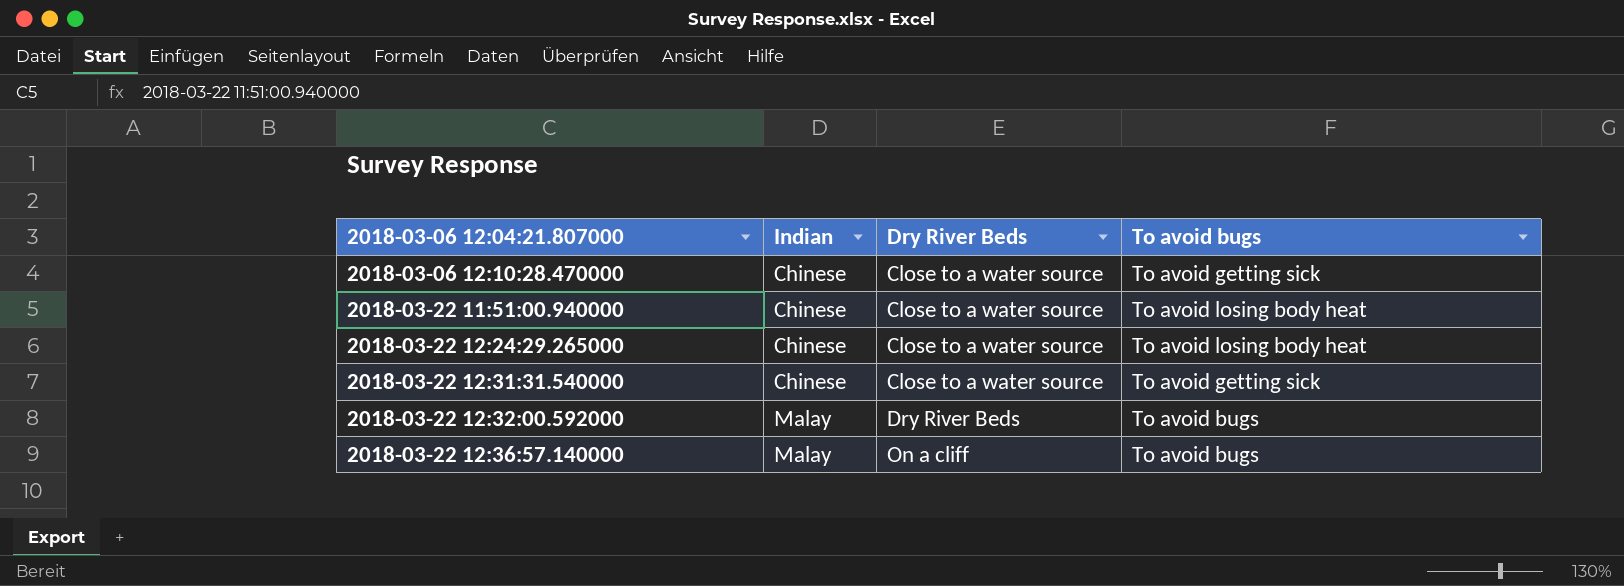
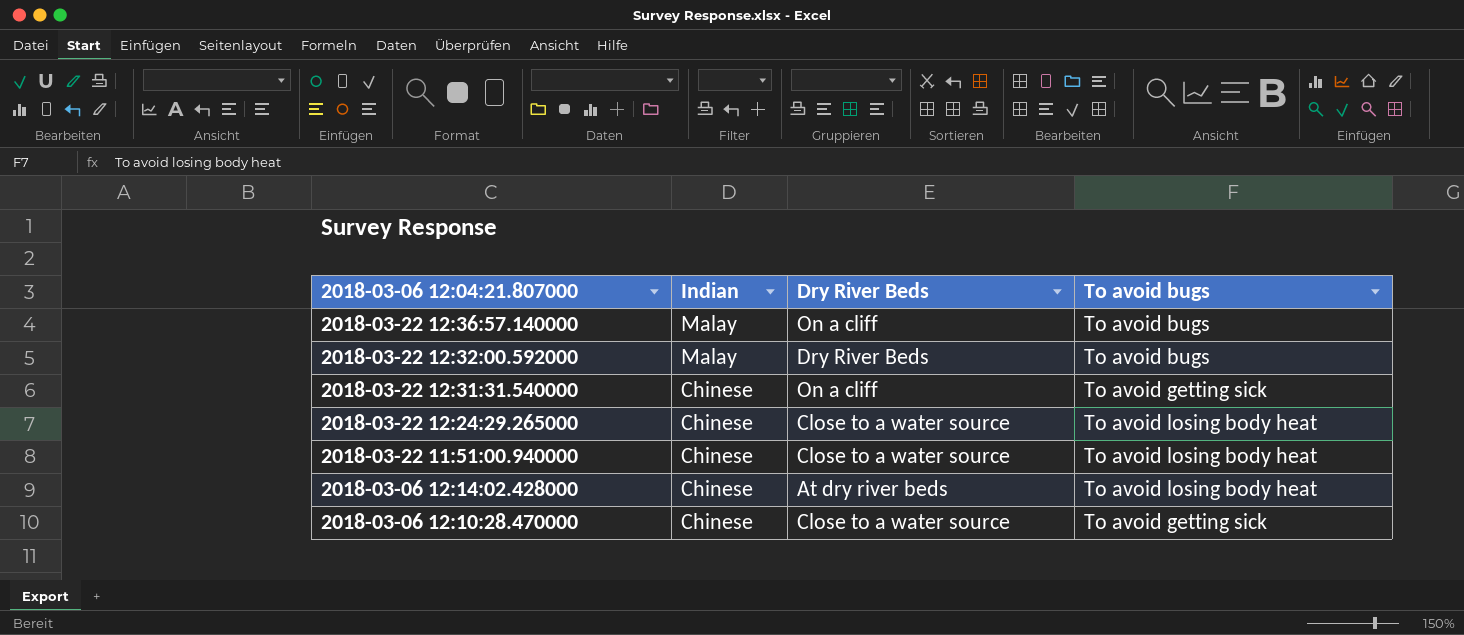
row order: 2018-03-06 12:04:21.807000 ascending -> 2018-03-06 12:04:21.807000 descending
2018-03-22 12:31:31.540000 | Dry River Beds: Close to a water source -> On a cliff
row 2018-03-06 12:14:02.428000: none -> Chinese | At dry river beds | To avoid losing body heat

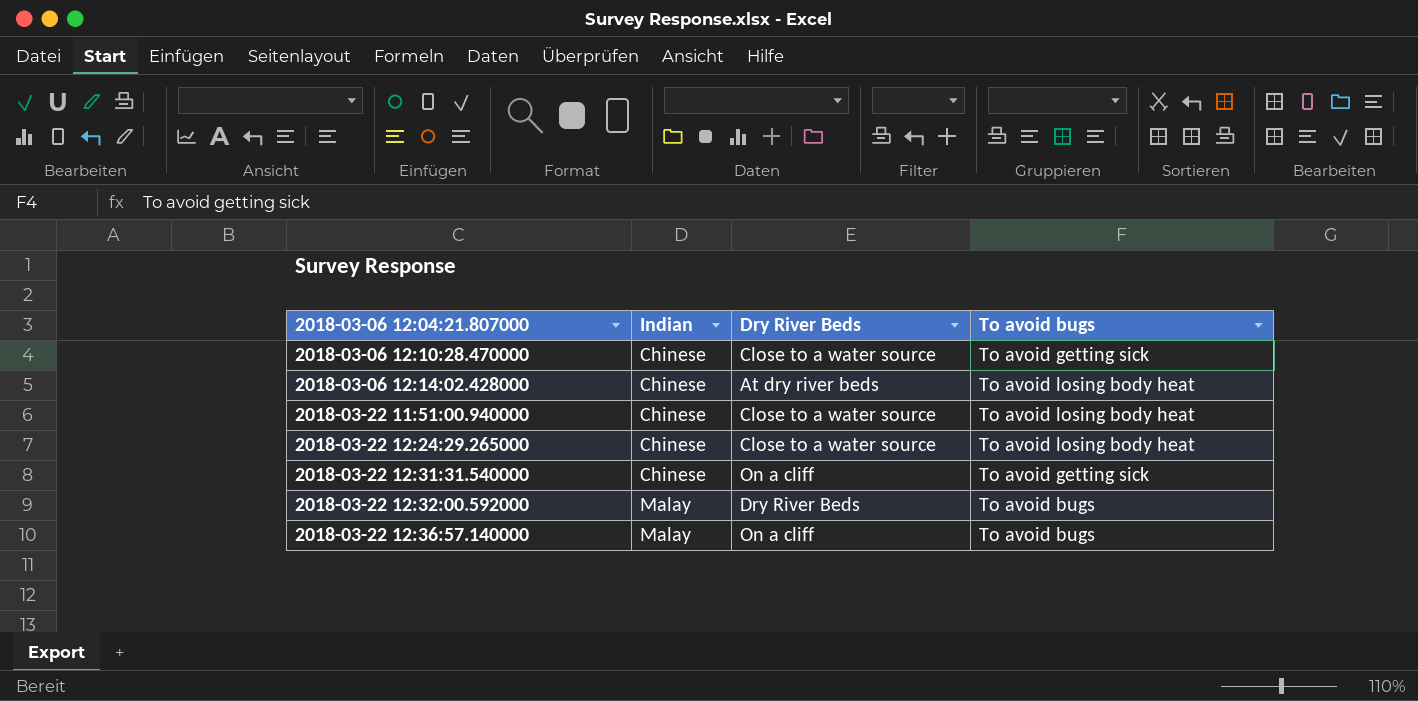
row order: 2018-03-06 12:04:21.807000 descending -> 2018-03-06 12:04:21.807000 ascending

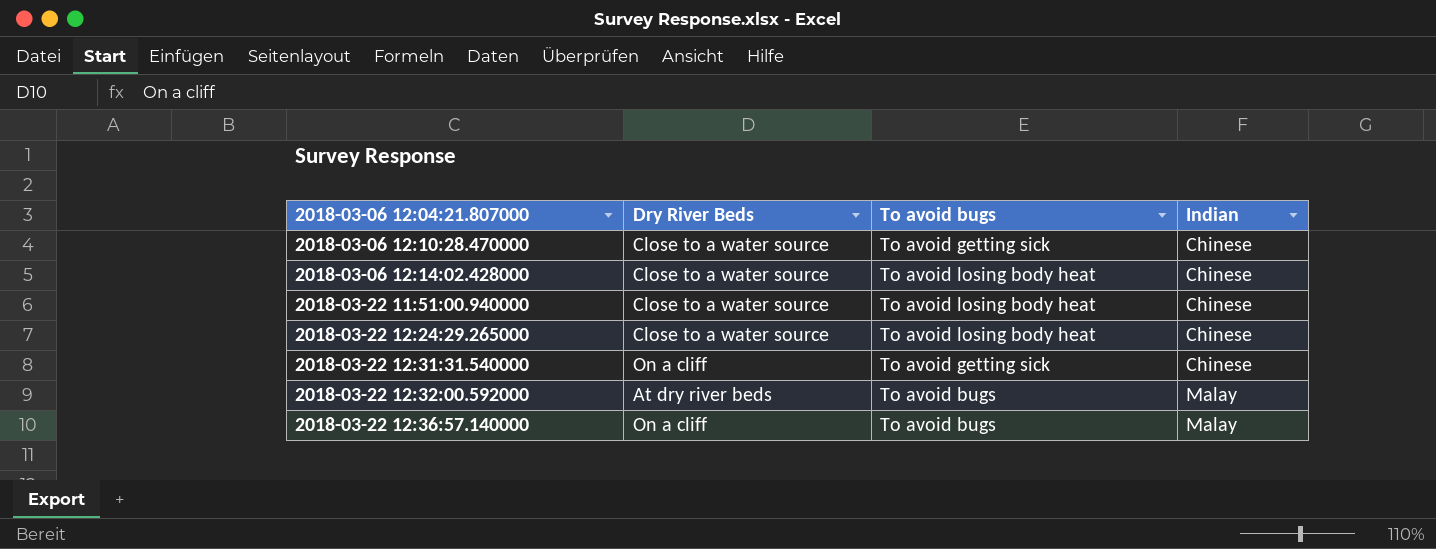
column Indian | position: 2 -> 4
2018-03-06 12:14:02.428000 | Dry River Beds: At dry river beds -> Close to a water source
2018-03-22 12:32:00.592000 | Dry River Beds: Dry River Beds -> At dry river beds

